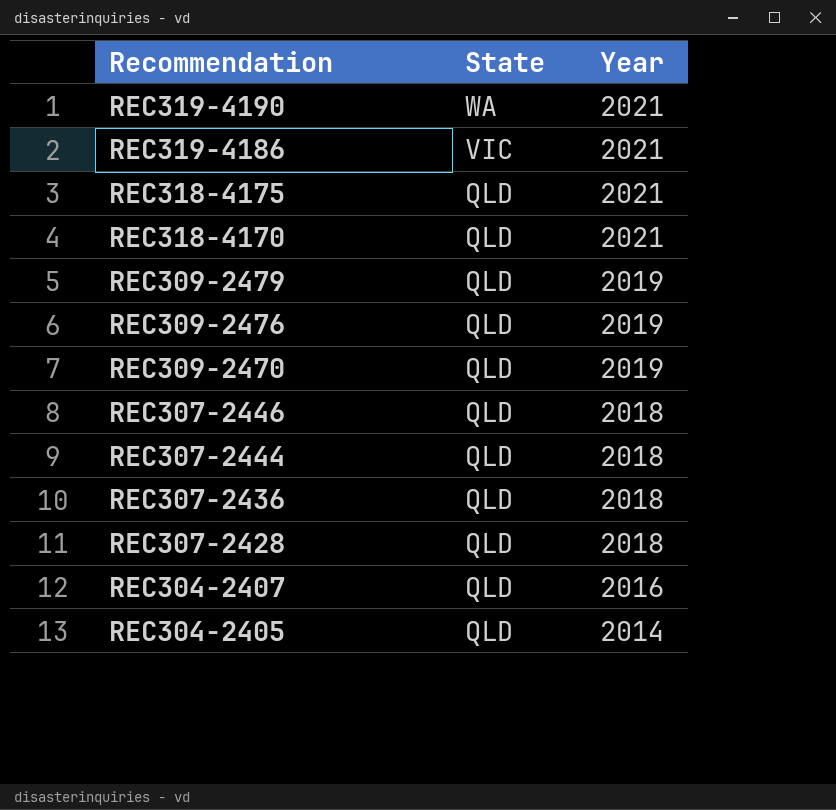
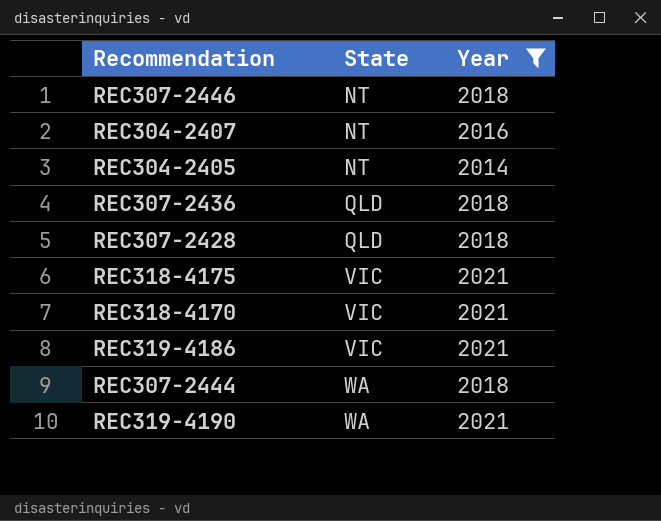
filter: none -> Year != 2019
row order: Recommendation descending -> State ascending
REC307-2446 | State: QLD -> NT
REC304-2407 | State: QLD -> NT
REC304-2405 | State: QLD -> NT
REC318-4175 | State: QLD -> VIC
REC318-4170 | State: QLD -> VIC
REC307-2444 | State: QLD -> WA

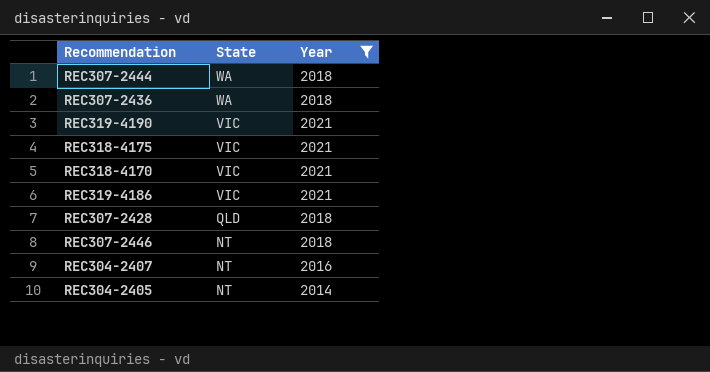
row order: State ascending -> State descending
REC307-2436 | State: QLD -> WA
REC319-4190 | State: WA -> VIC

